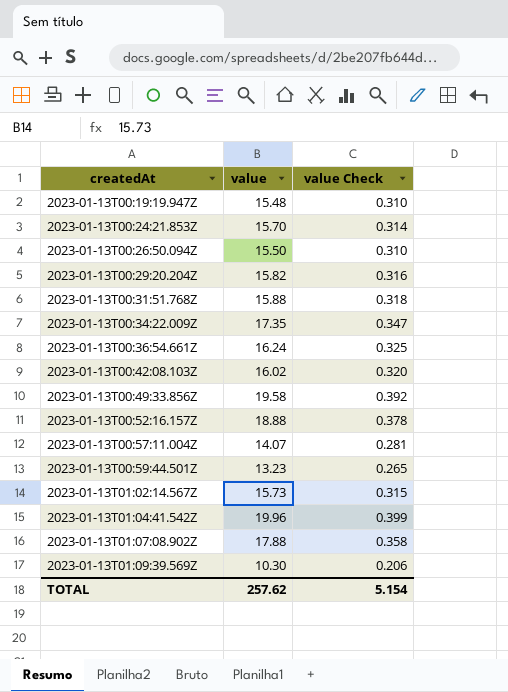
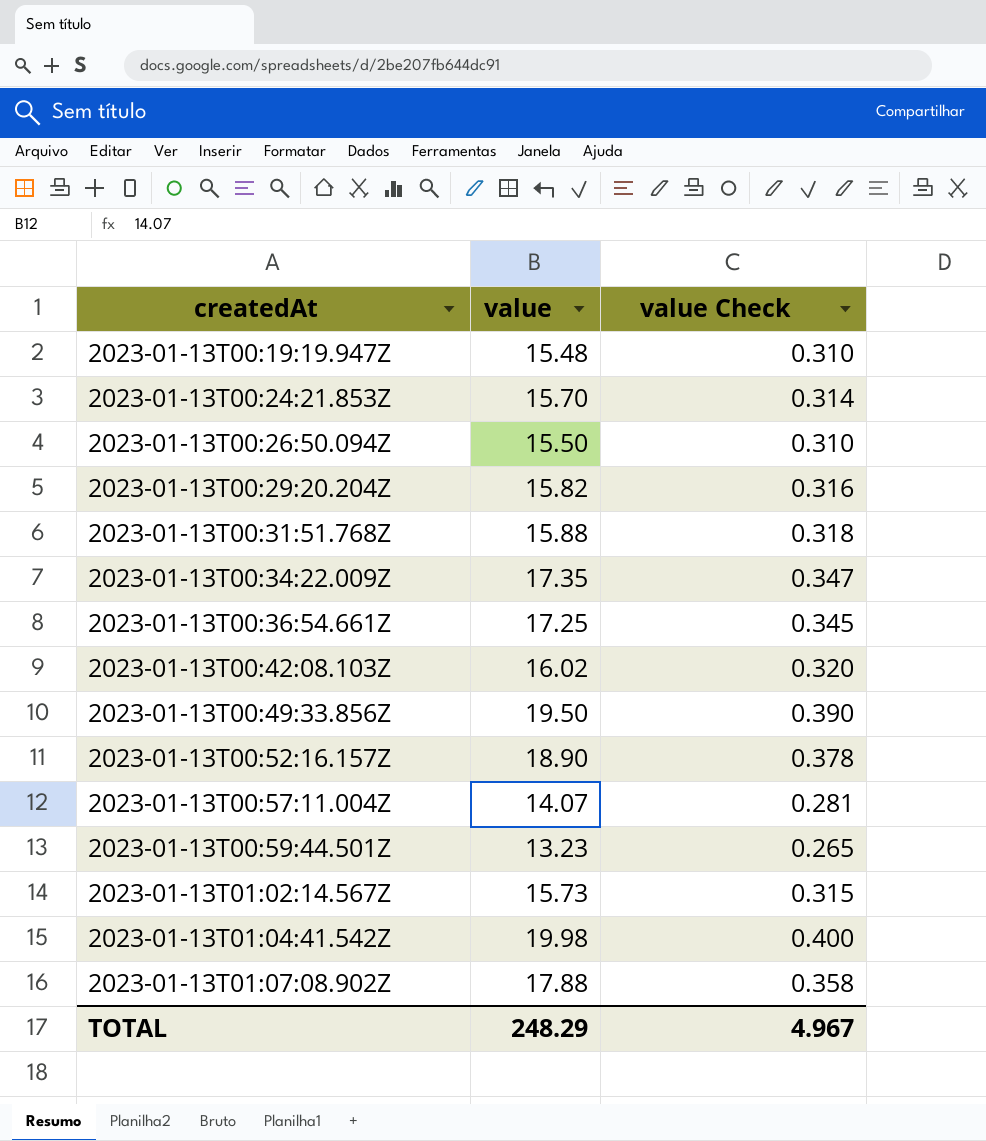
row 2023-01-13T01:09:39.569Z: 10.30 | 0.206 -> none
2023-01-13T00:36:54.661Z | value: 16.24 -> 17.25
2023-01-13T00:36:54.661Z | value Check: 0.325 -> 0.345
2023-01-13T00:49:33.856Z | value: 19.58 -> 19.50
2023-01-13T00:49:33.856Z | value Check: 0.392 -> 0.390
2023-01-13T00:52:16.157Z | value: 18.88 -> 18.90
2023-01-13T01:04:41.542Z | value: 19.96 -> 19.98
2023-01-13T01:04:41.542Z | value Check: 0.399 -> 0.400
TOTAL | value: 257.62 -> 248.29
TOTAL | value Check: 5.154 -> 4.967

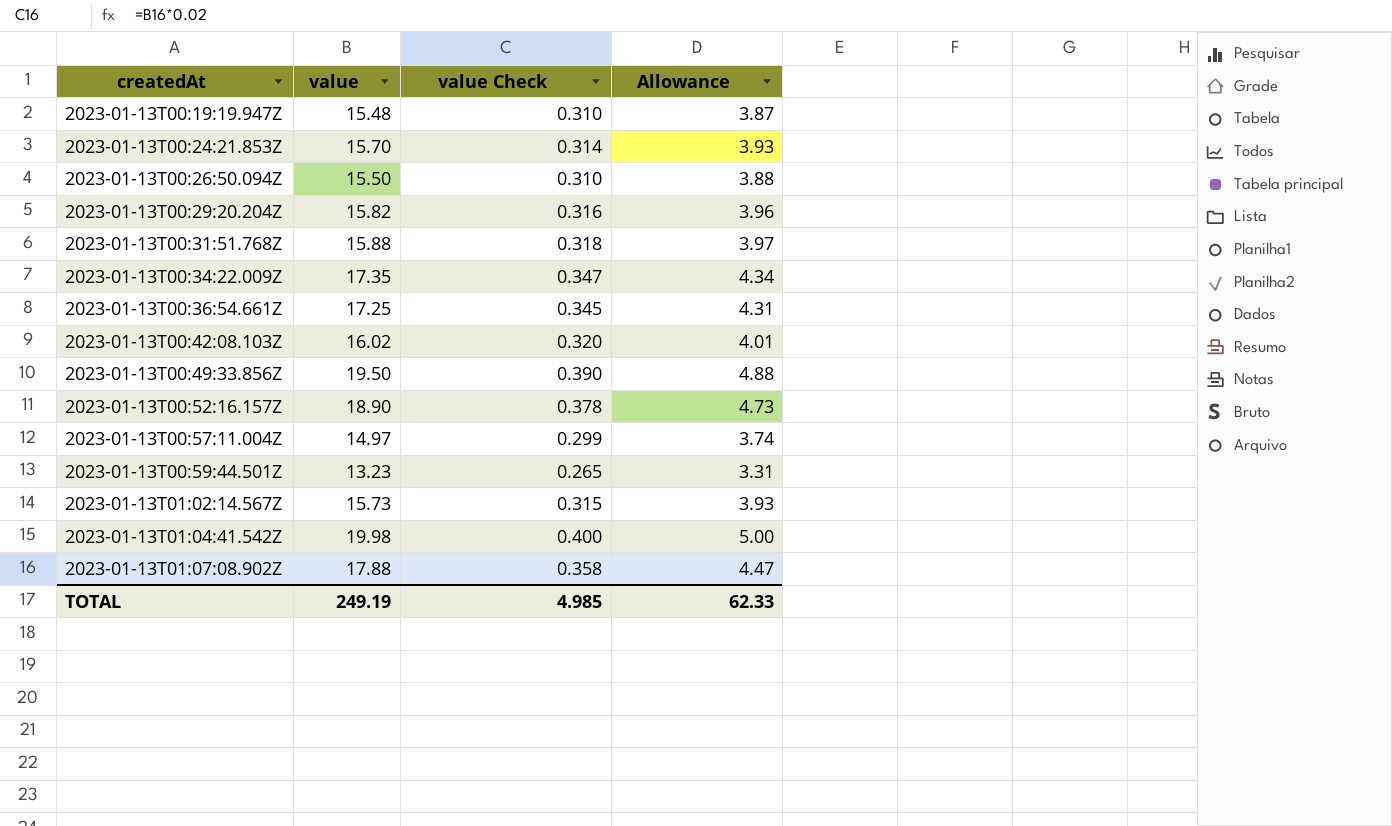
column Allowance | formula: none -> [value] * 0.25
2023-01-13T00:57:11.004Z | value: 14.07 -> 14.97
2023-01-13T00:57:11.004Z | value Check: 0.281 -> 0.299
TOTAL | value: 248.29 -> 249.19
TOTAL | value Check: 4.967 -> 4.985

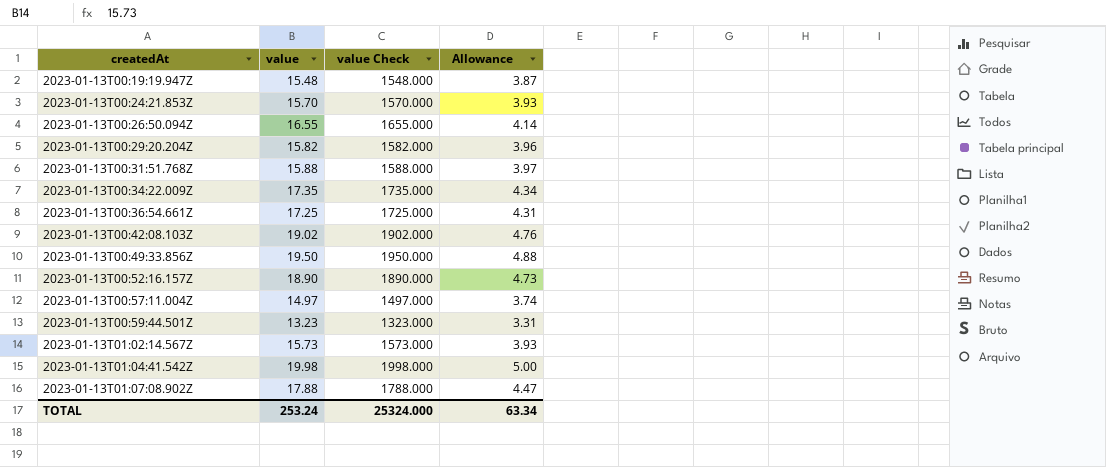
column value Check | formula: [value] * 0.02 -> [value] * 100
2023-01-13T00:26:50.094Z | value: 15.50 -> 16.55
2023-01-13T00:26:50.094Z | Allowance: 3.88 -> 4.14
2023-01-13T00:42:08.103Z | value: 16.02 -> 19.02
2023-01-13T00:42:08.103Z | Allowance: 4.01 -> 4.76
TOTAL | value: 249.19 -> 253.24
TOTAL | value Check: 4.985 -> 25324.000
TOTAL | Allowance: 62.33 -> 63.34

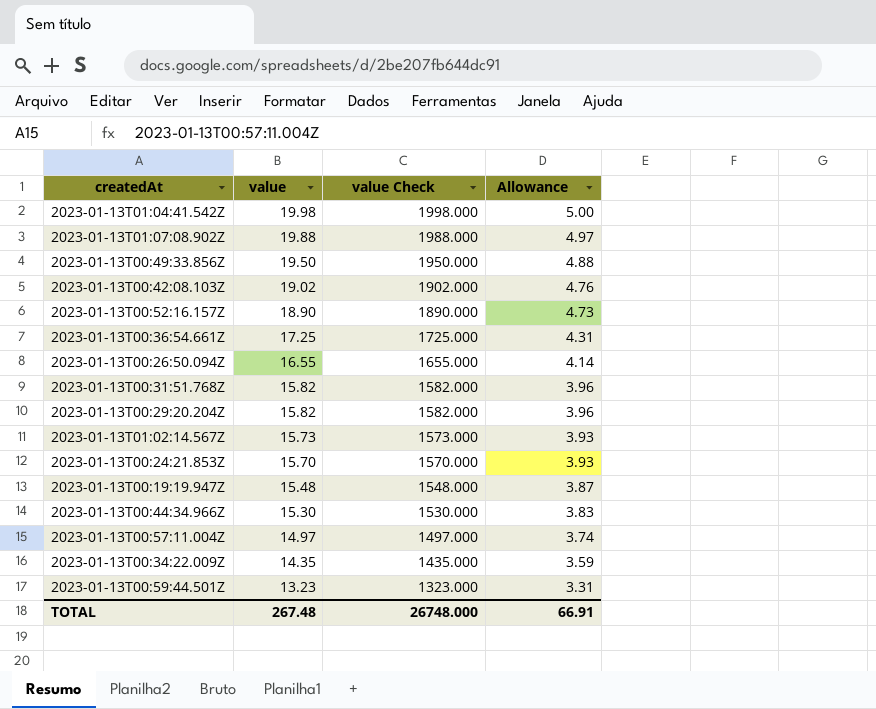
row order: createdAt ascending -> value descending
2023-01-13T01:07:08.902Z | value: 17.88 -> 19.88
2023-01-13T01:07:08.902Z | value Check: 1788.000 -> 1988.000
2023-01-13T01:07:08.902Z | Allowance: 4.47 -> 4.97
2023-01-13T00:31:51.768Z | value: 15.88 -> 15.82
2023-01-13T00:31:51.768Z | value Check: 1588.000 -> 1582.000
2023-01-13T00:31:51.768Z | Allowance: 3.97 -> 3.96
row 2023-01-13T00:44:34.966Z: none -> 15.30 | 1530.000 | 3.83
2023-01-13T00:34:22.009Z | value: 17.35 -> 14.35
2023-01-13T00:34:22.009Z | value Check: 1735.000 -> 1435.000
2023-01-13T00:34:22.009Z | Allowance: 4.34 -> 3.59
TOTAL | value: 253.24 -> 267.48
TOTAL | value Check: 25324.000 -> 26748.000
TOTAL | Allowance: 63.34 -> 66.91

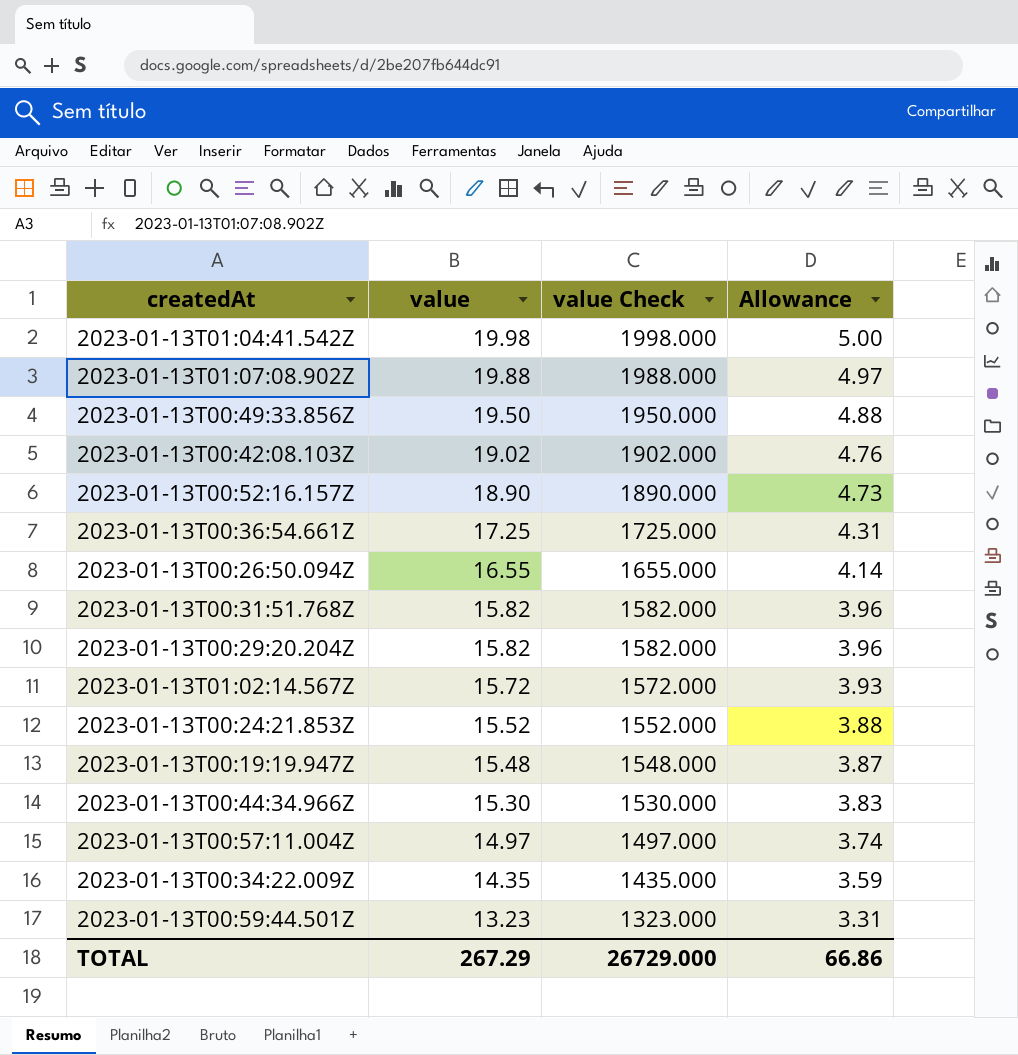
2023-01-13T01:02:14.567Z | value: 15.73 -> 15.72
2023-01-13T01:02:14.567Z | value Check: 1573.000 -> 1572.000
2023-01-13T00:24:21.853Z | value: 15.70 -> 15.52
2023-01-13T00:24:21.853Z | value Check: 1570.000 -> 1552.000
2023-01-13T00:24:21.853Z | Allowance: 3.93 -> 3.88
TOTAL | value: 267.48 -> 267.29
TOTAL | value Check: 26748.000 -> 26729.000
TOTAL | Allowance: 66.91 -> 66.86

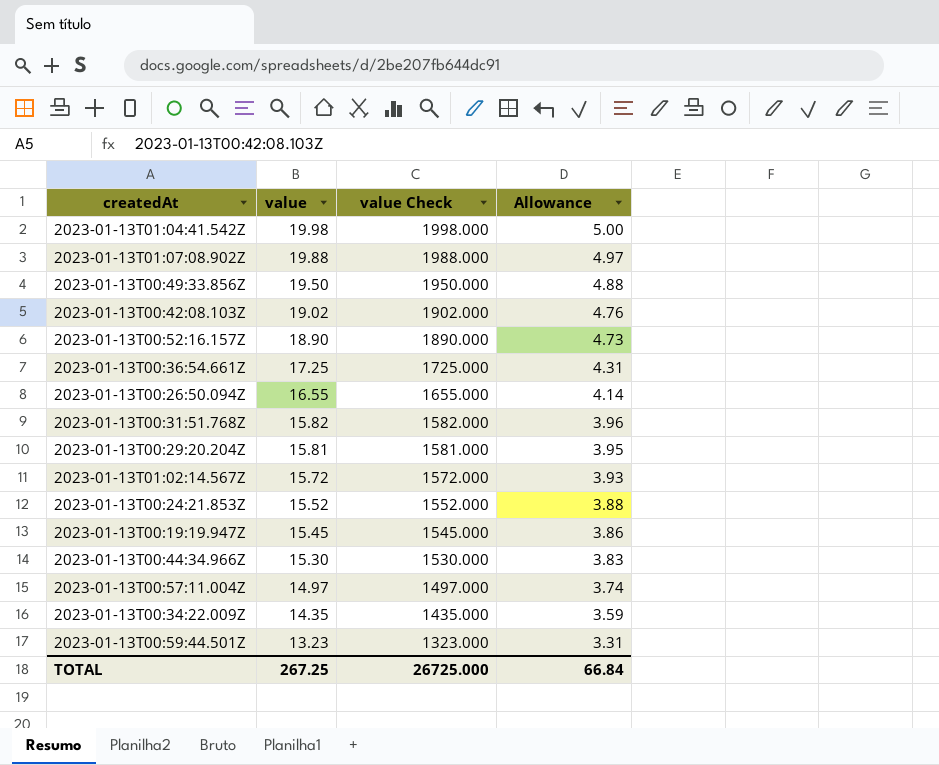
2023-01-13T00:29:20.204Z | value: 15.82 -> 15.81
2023-01-13T00:29:20.204Z | value Check: 1582.000 -> 1581.000
2023-01-13T00:29:20.204Z | Allowance: 3.96 -> 3.95
2023-01-13T00:19:19.947Z | value: 15.48 -> 15.45
2023-01-13T00:19:19.947Z | value Check: 1548.000 -> 1545.000
2023-01-13T00:19:19.947Z | Allowance: 3.87 -> 3.86
TOTAL | value: 267.29 -> 267.25
TOTAL | value Check: 26729.000 -> 26725.000
TOTAL | Allowance: 66.86 -> 66.84

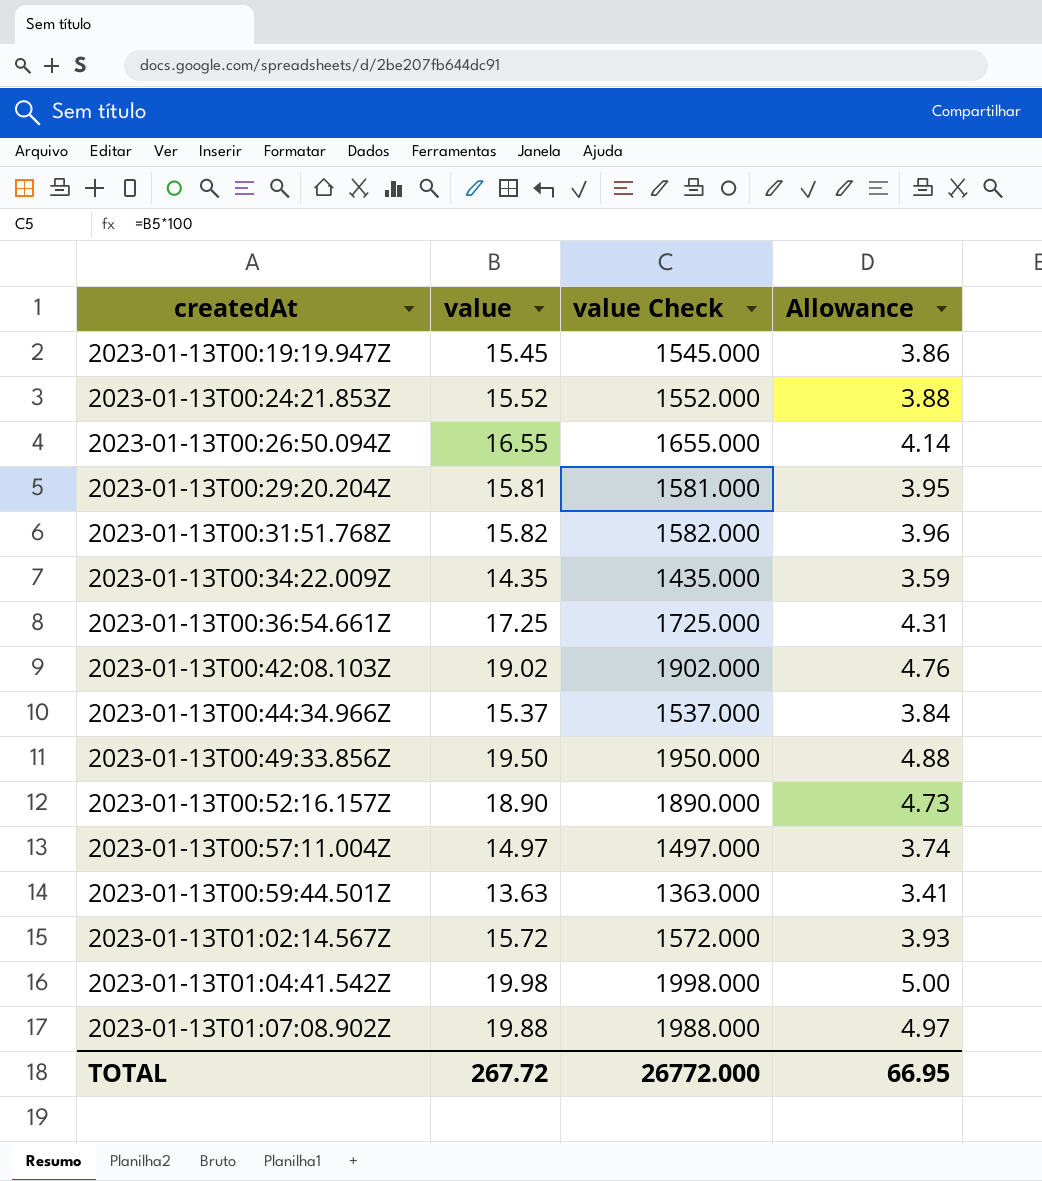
row order: value descending -> createdAt ascending
2023-01-13T00:44:34.966Z | value: 15.30 -> 15.37
2023-01-13T00:44:34.966Z | value Check: 1530.000 -> 1537.000
2023-01-13T00:44:34.966Z | Allowance: 3.83 -> 3.84
2023-01-13T00:59:44.501Z | value: 13.23 -> 13.63
2023-01-13T00:59:44.501Z | value Check: 1323.000 -> 1363.000
2023-01-13T00:59:44.501Z | Allowance: 3.31 -> 3.41
TOTAL | value: 267.25 -> 267.72
TOTAL | value Check: 26725.000 -> 26772.000
TOTAL | Allowance: 66.84 -> 66.95

